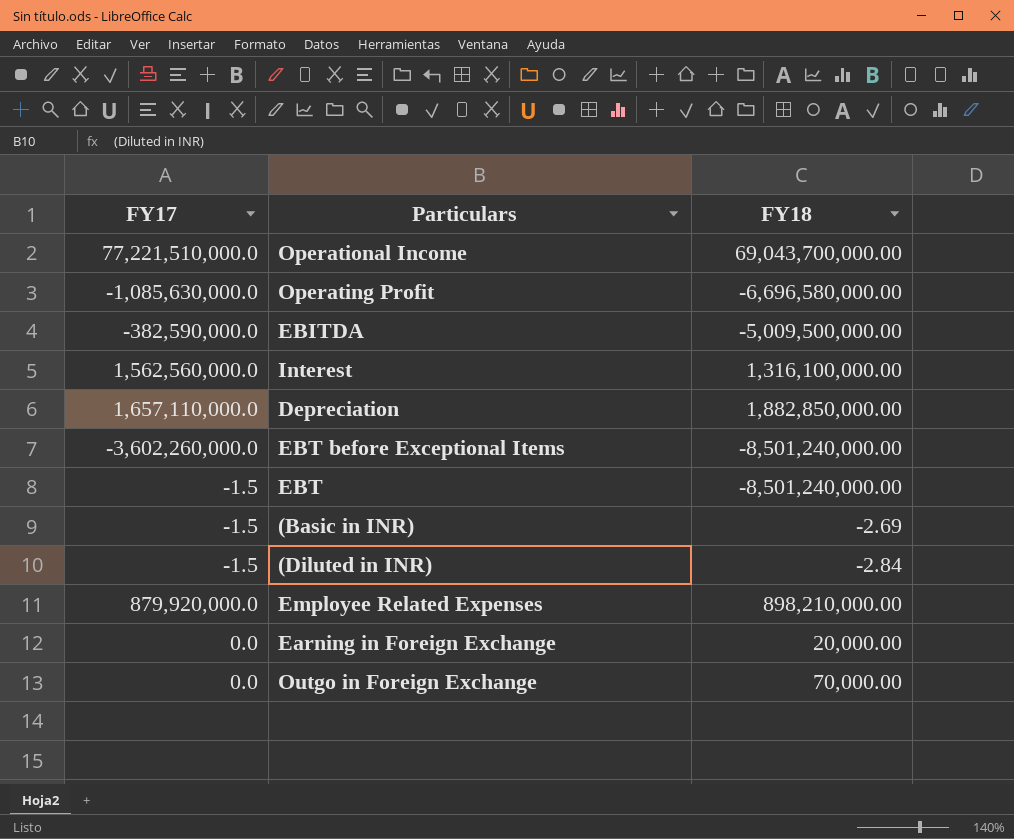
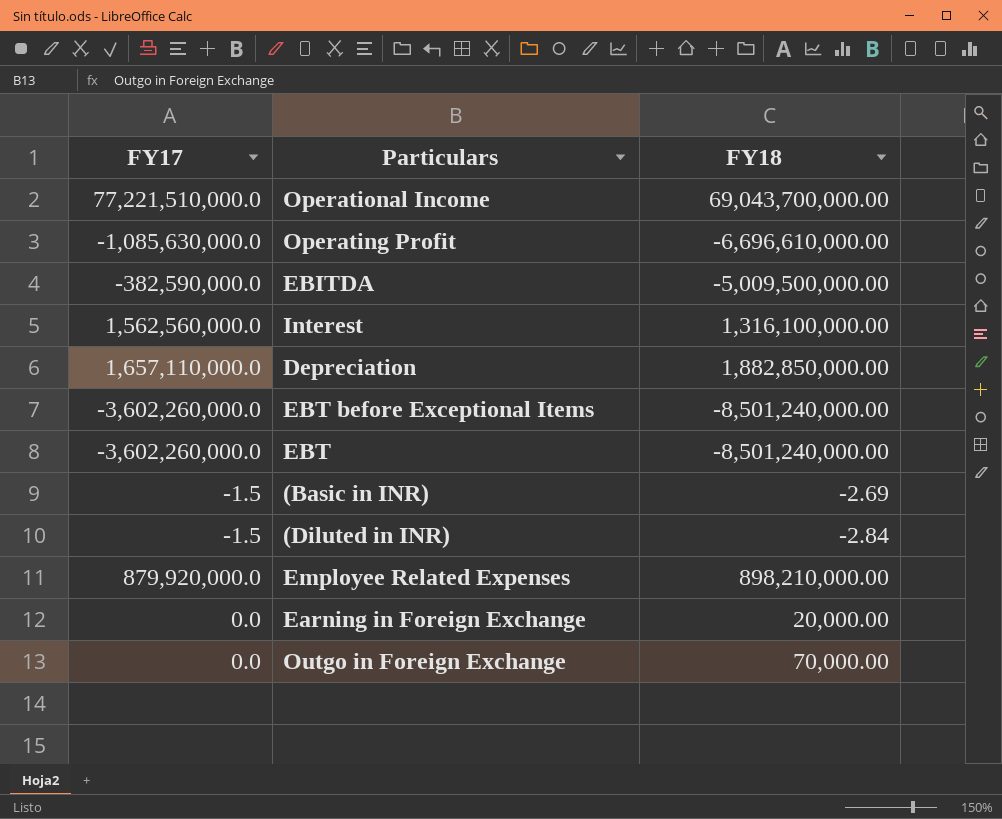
Operating Profit | FY18: -6,696,580,000.00 -> -6,696,610,000.00
EBT | FY17: -1.5 -> -3,602,260,000.0

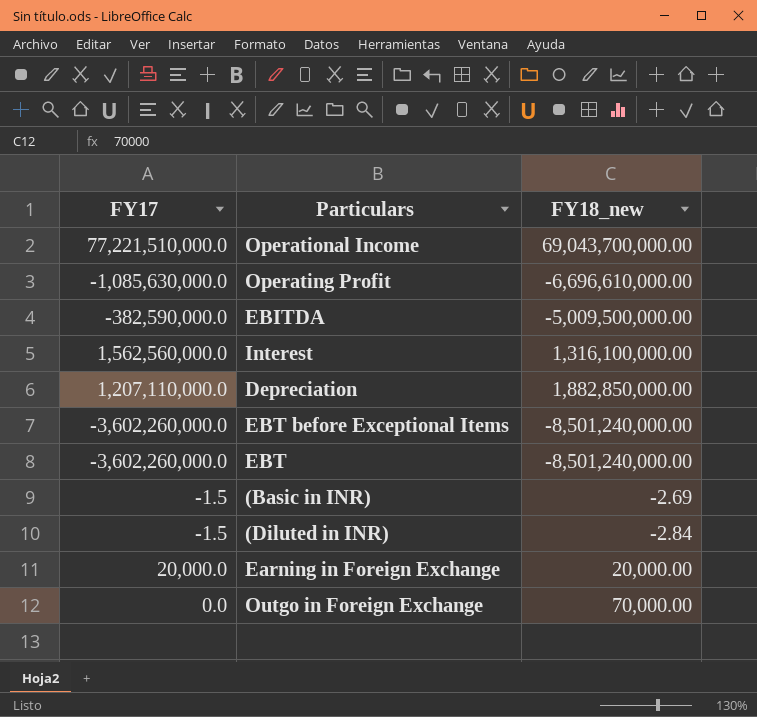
column name: FY18 -> FY18_new
row Employee Related Expenses: 879,920,000.0 | 898,210,000.00 -> none
Depreciation | FY17: 1,657,110,000.0 -> 1,207,110,000.0
Earning in Foreign Exchange | FY17: 0.0 -> 20,000.0

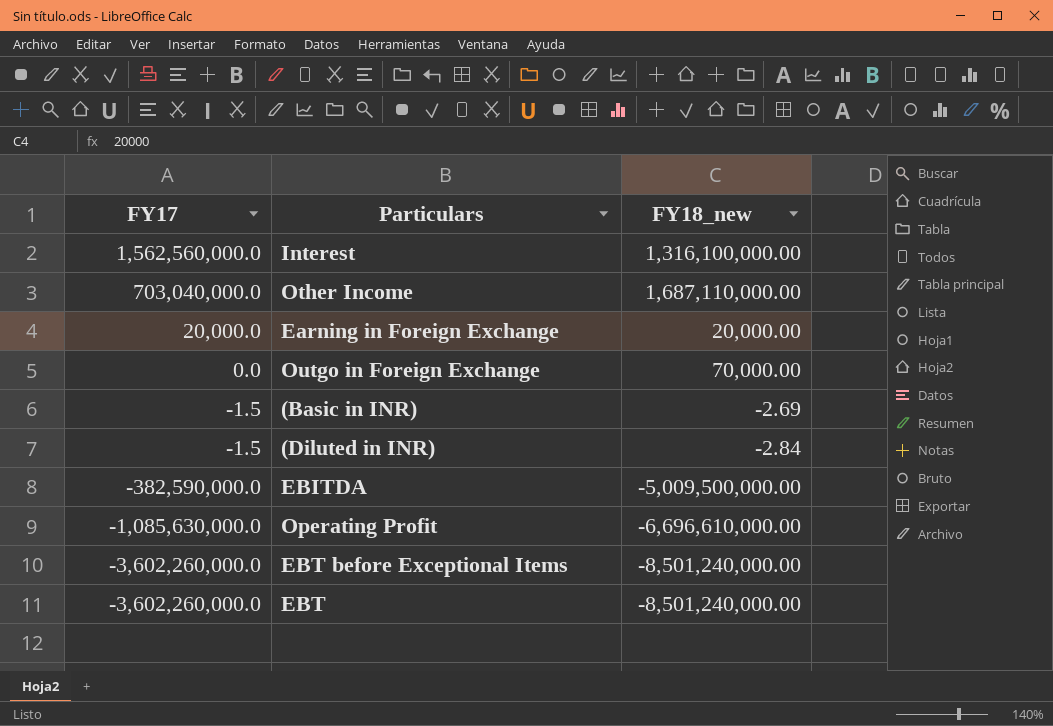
row order: none -> FY17 descending
row Operational Income: 77,221,510,000.0 | 69,043,700,000.00 -> none
row Depreciation: 1,207,110,000.0 | 1,882,850,000.00 -> none
row Other Income: none -> 703,040,000.0 | 1,687,110,000.00

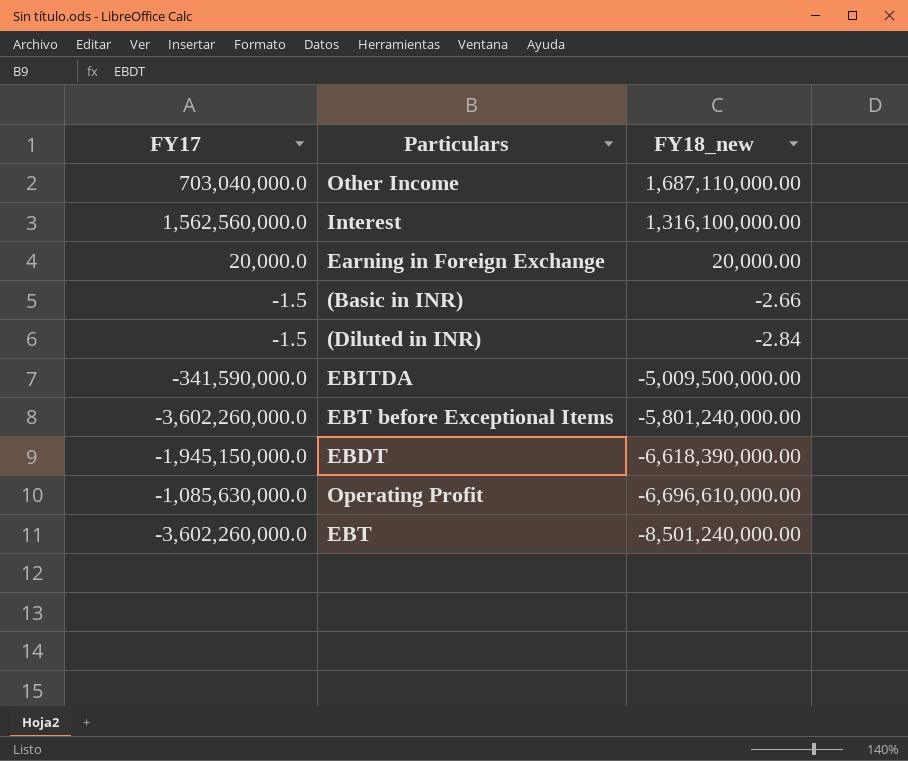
row order: FY17 descending -> FY18_new descending
row Outgo in Foreign Exchange: 0.0 | 70,000.00 -> none
(Basic in INR) | FY18_new: -2.69 -> -2.66
EBITDA | FY17: -382,590,000.0 -> -341,590,000.0
EBT before Exceptional Items | FY18_new: -8,501,240,000.00 -> -5,801,240,000.00
row EBDT: none -> -1,945,150,000.0 | -6,618,390,000.00

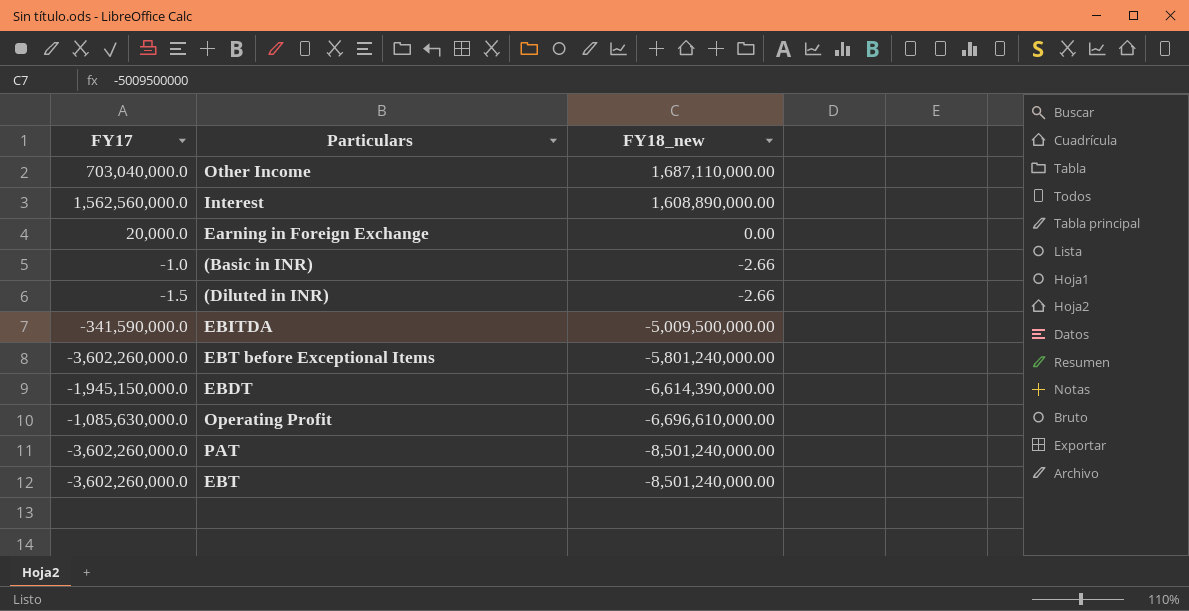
Interest | FY18_new: 1,316,100,000.00 -> 1,608,890,000.00
Earning in Foreign Exchange | FY18_new: 20,000.00 -> 0.00
(Basic in INR) | FY17: -1.5 -> -1.0
(Diluted in INR) | FY18_new: -2.84 -> -2.66
EBDT | FY18_new: -6,618,390,000.00 -> -6,614,390,000.00
row PAT: none -> -3,602,260,000.0 | -8,501,240,000.00

